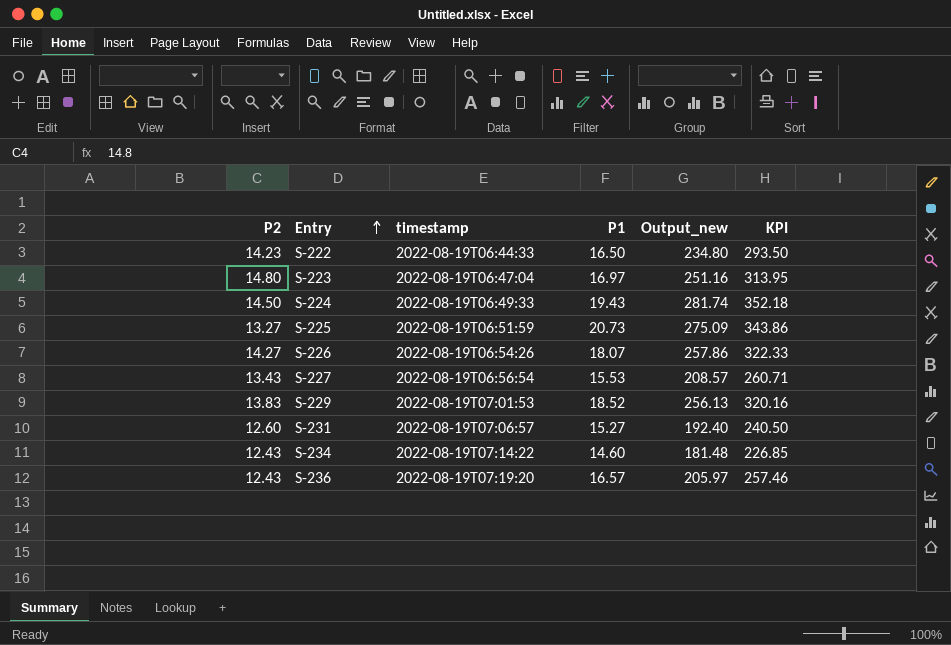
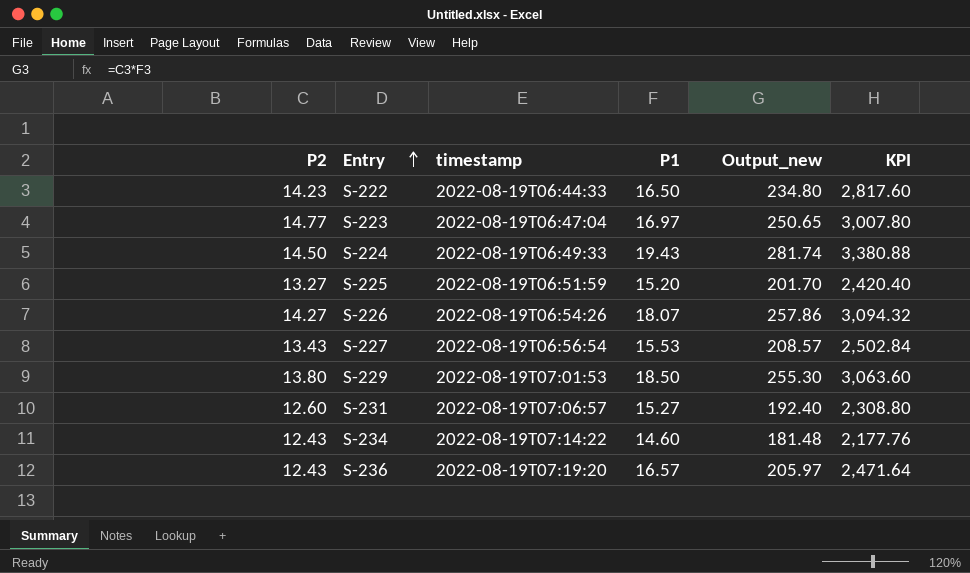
column KPI | formula: [Output_new] * 1.25 -> [Output_new] * 12
S-223 | P2: 14.80 -> 14.77
S-223 | Output_new: 251.16 -> 250.65
S-225 | P1: 20.73 -> 15.20
S-225 | Output_new: 275.09 -> 201.70
S-229 | P2: 13.83 -> 13.80
S-229 | P1: 18.52 -> 18.50
S-229 | Output_new: 256.13 -> 255.30

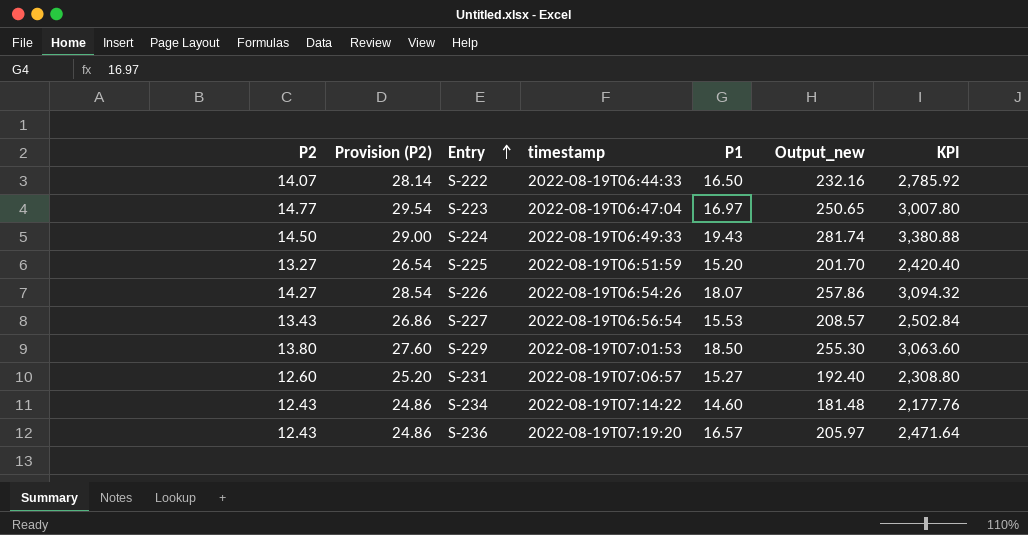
column Provision (P2) | formula: none -> [P2] * 2
S-222 | P2: 14.23 -> 14.07
S-222 | Output_new: 234.80 -> 232.16
S-222 | KPI: 2,817.60 -> 2,785.92

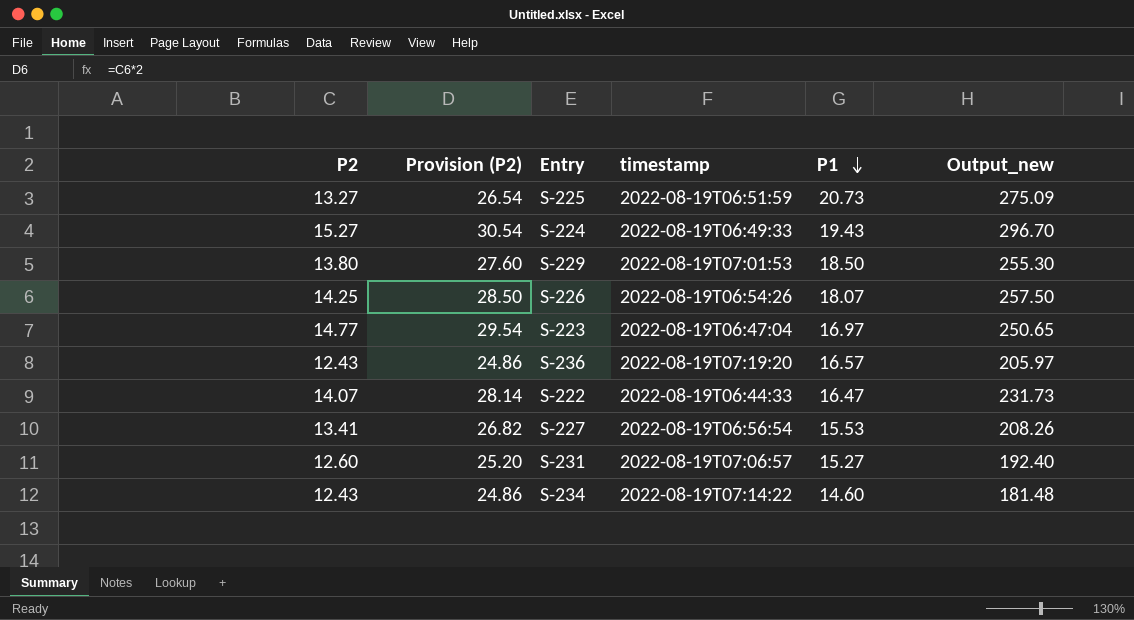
row order: Entry ascending -> P1 descending
column KPI | formula: [Output_new] * 12 -> none
S-225 | P1: 15.20 -> 20.73
S-225 | Output_new: 201.70 -> 275.09
S-224 | P2: 14.50 -> 15.27
S-224 | Provision (P2): 29.00 -> 30.54
S-224 | Output_new: 281.74 -> 296.70
S-226 | P2: 14.27 -> 14.25
S-226 | Provision (P2): 28.54 -> 28.50
S-226 | Output_new: 257.86 -> 257.50
S-222 | P1: 16.50 -> 16.47
S-222 | Output_new: 232.16 -> 231.73
S-227 | P2: 13.43 -> 13.41
S-227 | Provision (P2): 26.86 -> 26.82
S-227 | Output_new: 208.57 -> 208.26

